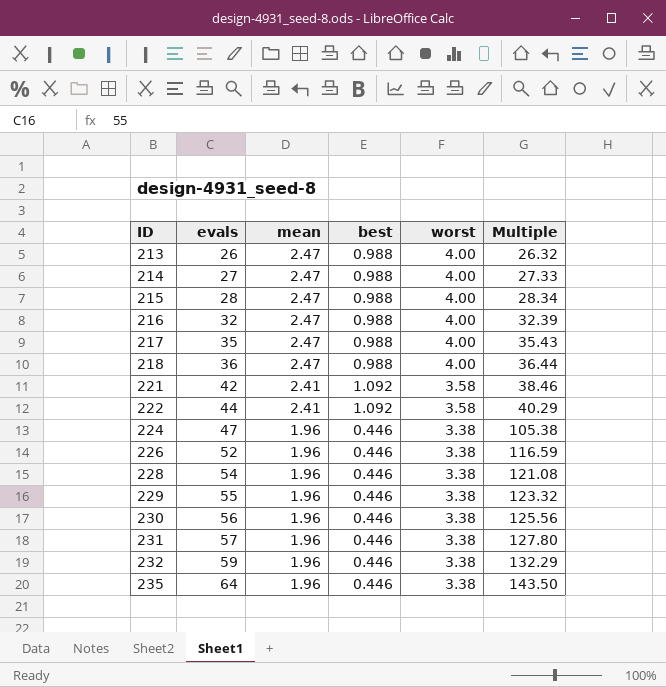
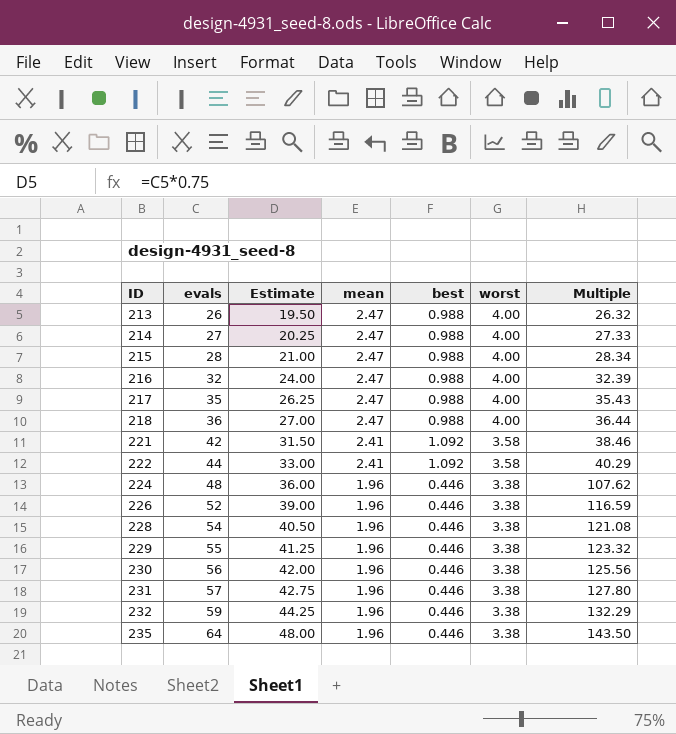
column Estimate | formula: none -> [evals] * 0.75
224 | evals: 47 -> 48
224 | Multiple: 105.38 -> 107.62

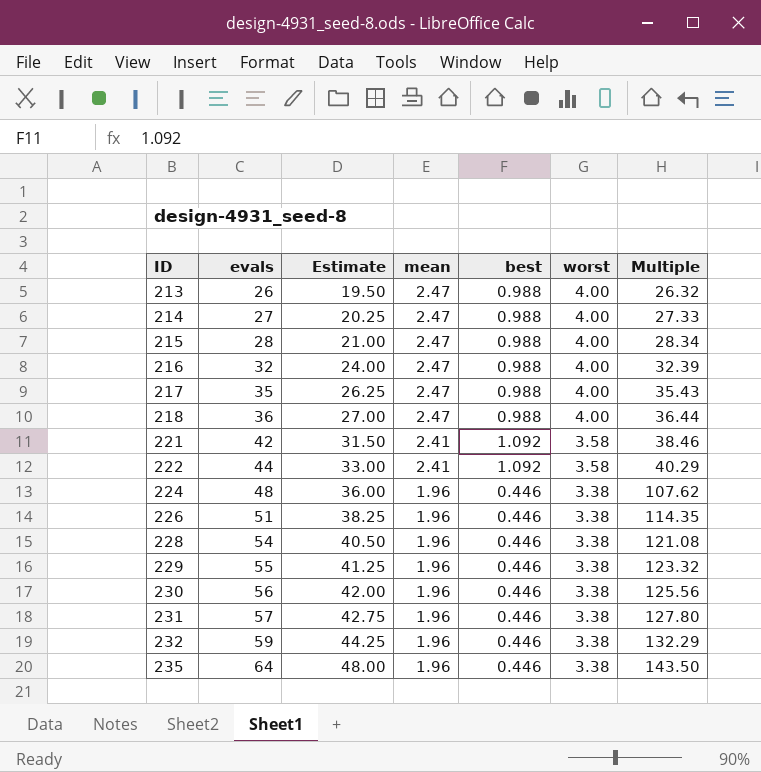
226 | evals: 52 -> 51
226 | Estimate: 39.00 -> 38.25
226 | Multiple: 116.59 -> 114.35

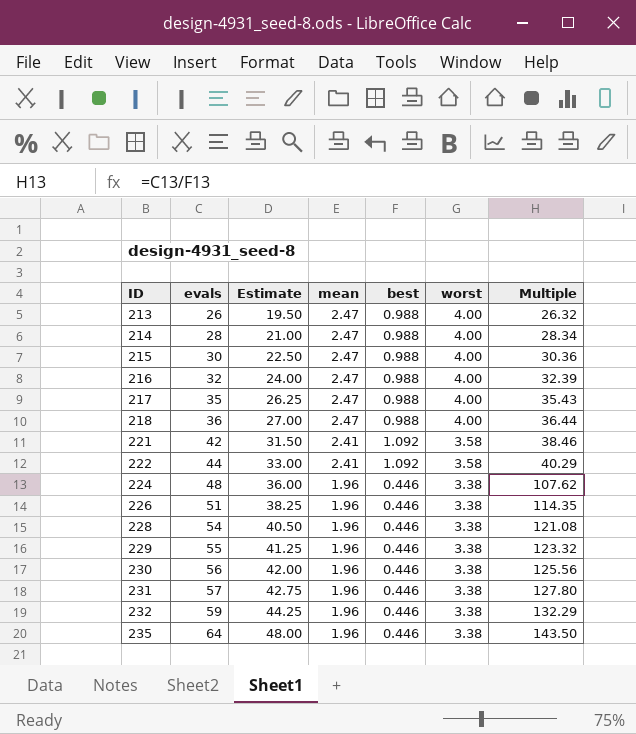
214 | evals: 27 -> 28
214 | Estimate: 20.25 -> 21.00
214 | Multiple: 27.33 -> 28.34
215 | evals: 28 -> 30
215 | Estimate: 21.00 -> 22.50
215 | Multiple: 28.34 -> 30.36

